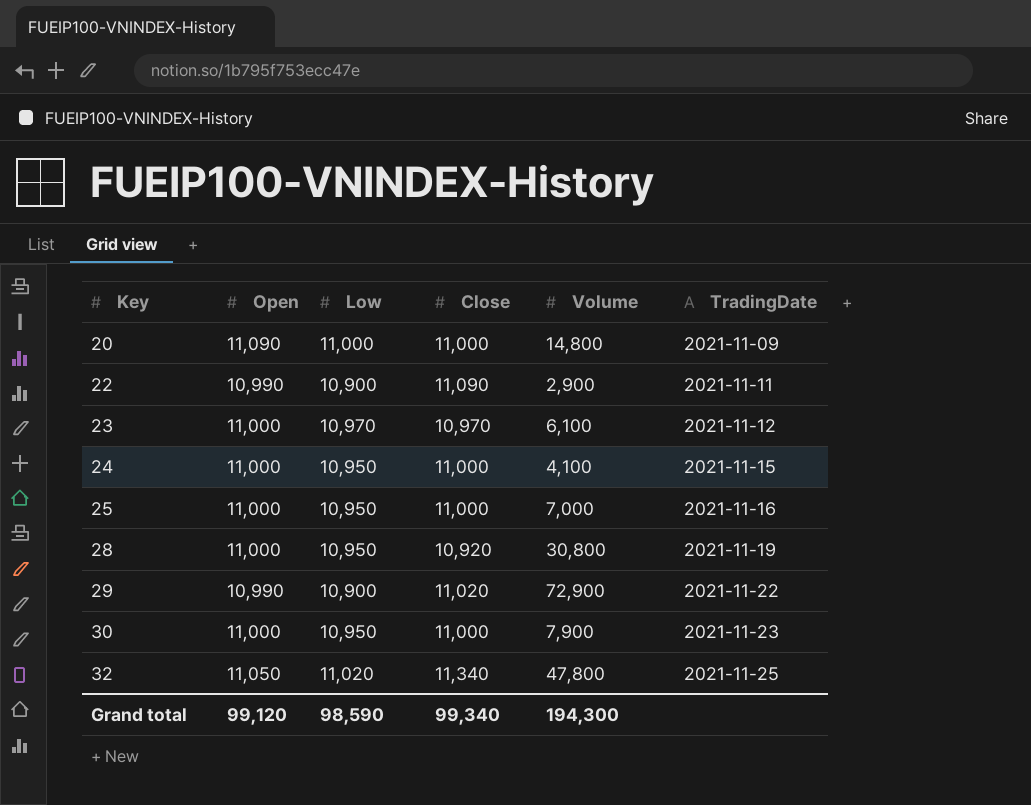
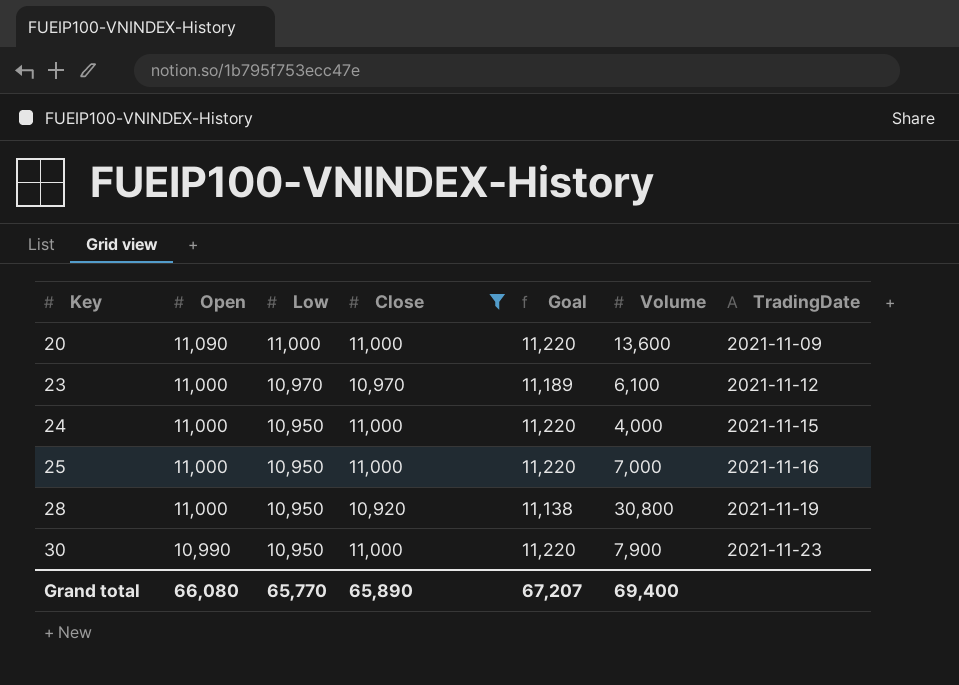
filter: none -> Close <= 11,000
column Goal | formula: none -> [Close] * 1.02
20 | Volume: 14,800 -> 13,600
24 | Volume: 4,100 -> 4,000
30 | Open: 11,000 -> 10,990
Grand total | Open: 99,120 -> 66,080
Grand total | Low: 98,590 -> 65,770
Grand total | Close: 99,340 -> 65,890
Grand total | Volume: 194,300 -> 69,400

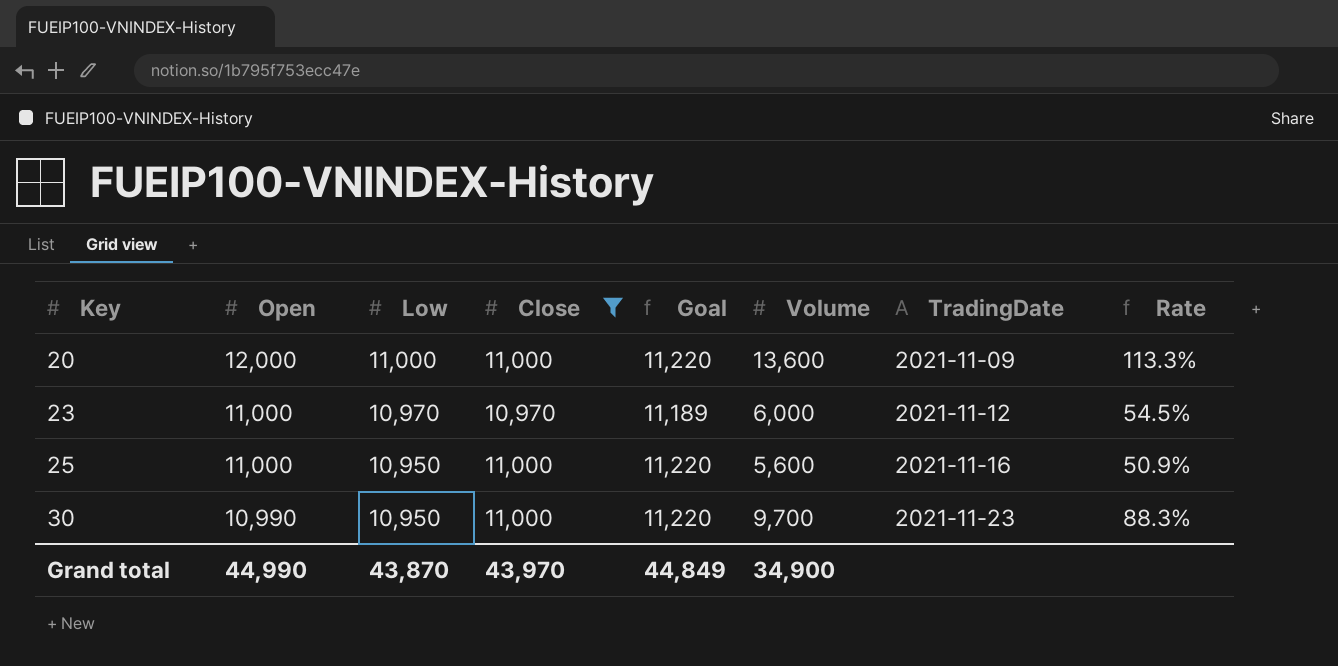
column Rate | formula: none -> [Volume] / [Open]
row 24: 11,000 | 10,950 | 11,000 | 11,220 | 4,000 | 2021-11-15 -> none
row 28: 11,000 | 10,950 | 10,920 | 11,138 | 30,800 | 2021-11-19 -> none
20 | Open: 11,090 -> 12,000
23 | Volume: 6,100 -> 6,000
25 | Volume: 7,000 -> 5,600
30 | Volume: 7,900 -> 9,700
Grand total | Open: 66,080 -> 44,990
Grand total | Low: 65,770 -> 43,870
Grand total | Close: 65,890 -> 43,970
Grand total | Goal: 67,207 -> 44,849
Grand total | Volume: 69,400 -> 34,900

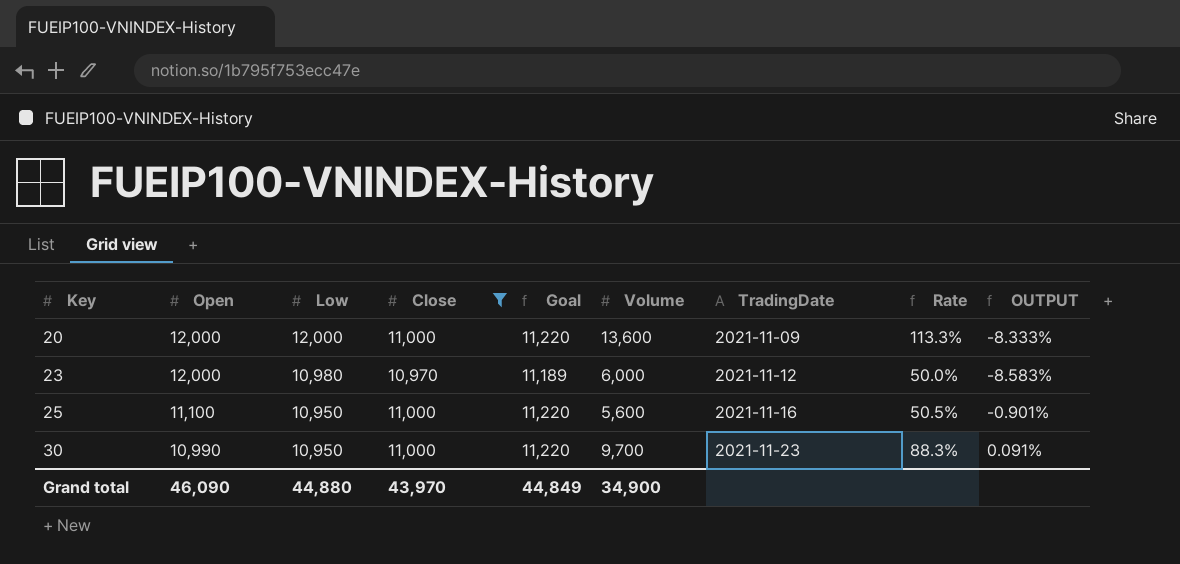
column OUTPUT | formula: none -> ([Close] - [Open]) / [Open]
20 | Low: 11,000 -> 12,000
23 | Open: 11,000 -> 12,000
23 | Low: 10,970 -> 10,980
23 | Rate: 54.5% -> 50.0%
25 | Open: 11,000 -> 11,100
25 | Rate: 50.9% -> 50.5%
Grand total | Open: 44,990 -> 46,090
Grand total | Low: 43,870 -> 44,880

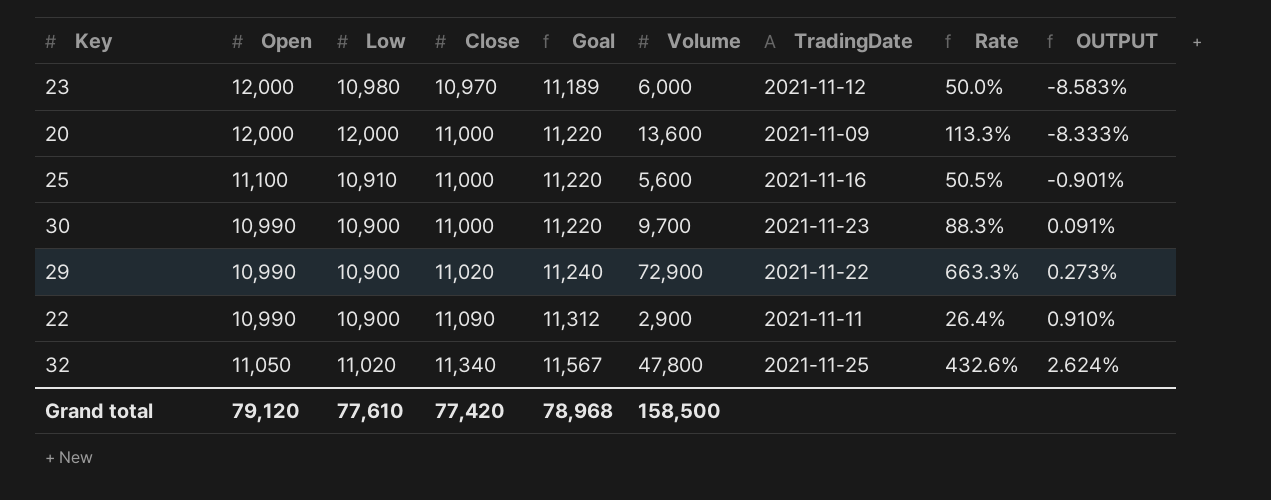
filter: Close <= 11,000 -> none
row order: Key ascending -> Close ascending
25 | Low: 10,950 -> 10,910
30 | Low: 10,950 -> 10,900
Grand total | Open: 46,090 -> 79,120
Grand total | Low: 44,880 -> 77,610
Grand total | Close: 43,970 -> 77,420
Grand total | Goal: 44,849 -> 78,968
Grand total | Volume: 34,900 -> 158,500

